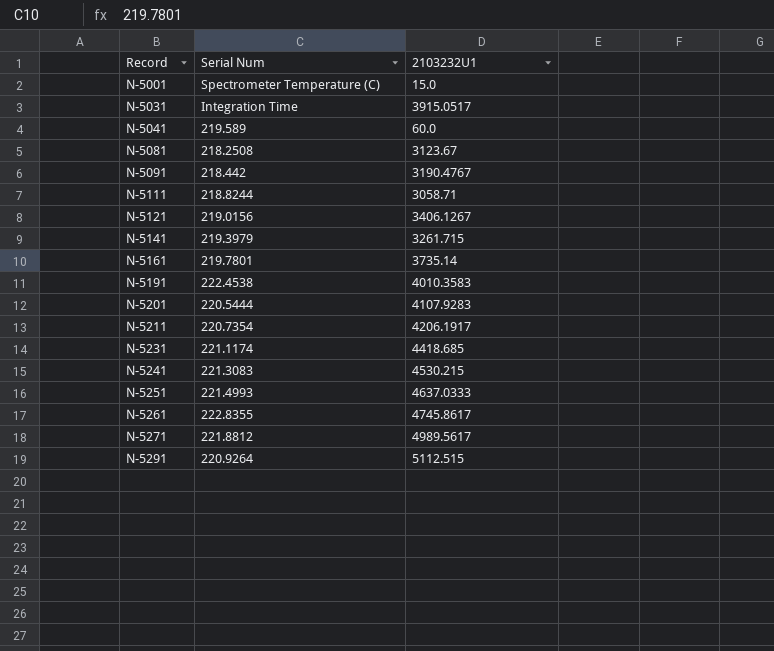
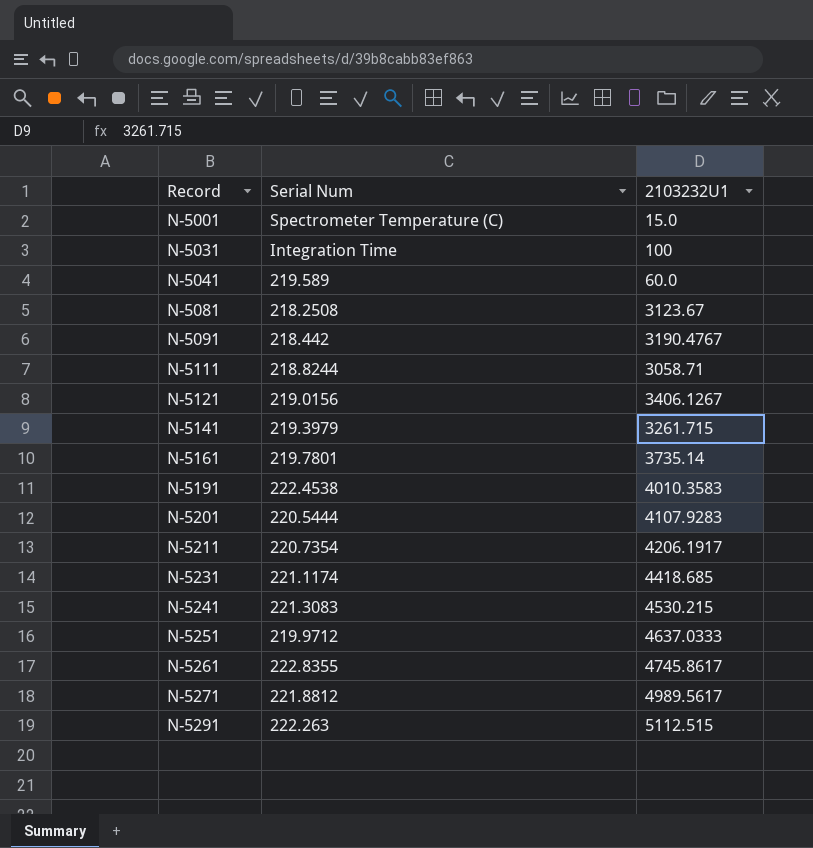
N-5031 | 2103232U1: 3915.0517 -> 100
N-5251 | Serial Num: 221.4993 -> 219.9712
N-5291 | Serial Num: 220.9264 -> 222.263

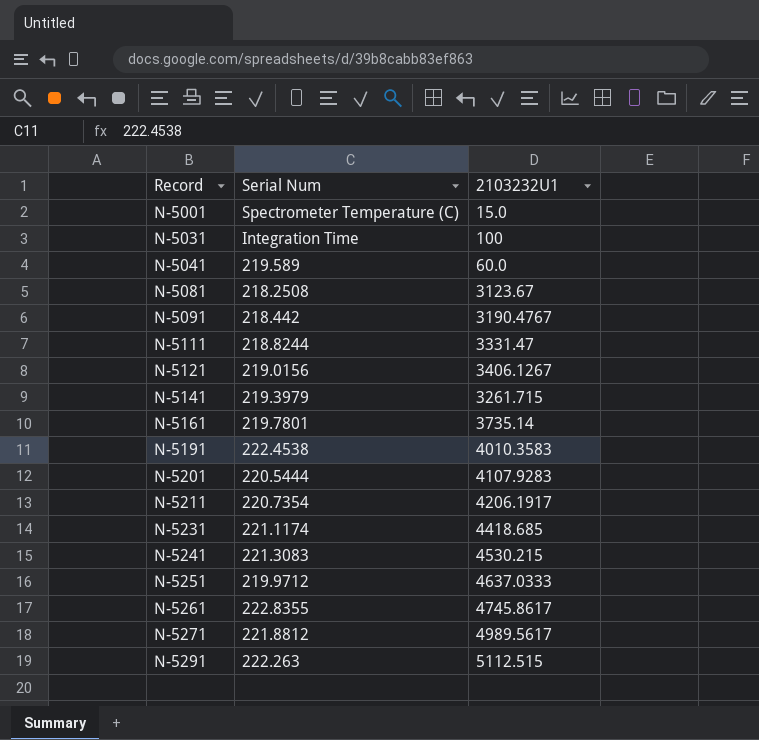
N-5111 | 2103232U1: 3058.71 -> 3331.47

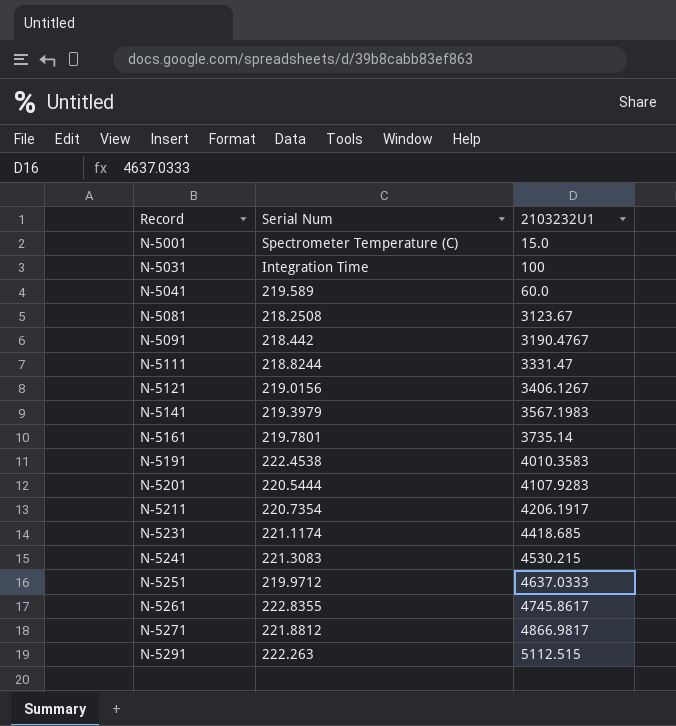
N-5141 | 2103232U1: 3261.715 -> 3567.1983
N-5271 | 2103232U1: 4989.5617 -> 4866.9817

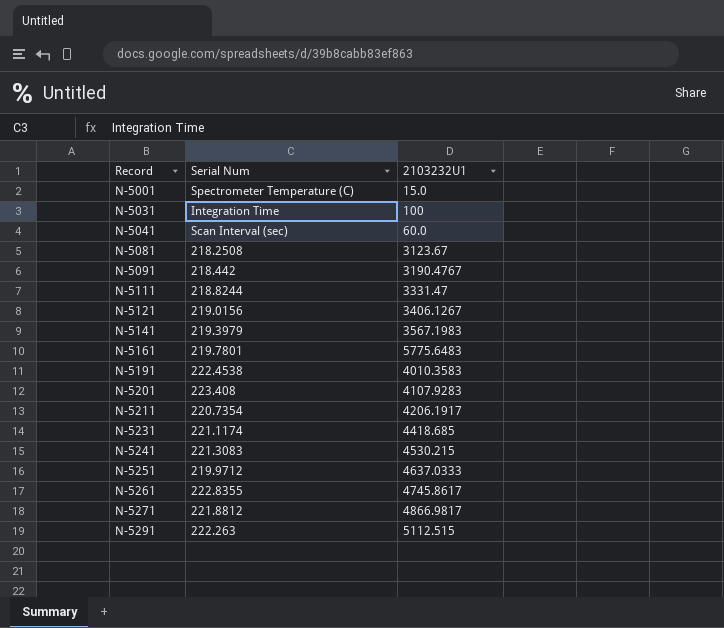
N-5041 | Serial Num: 219.589 -> Scan Interval (sec)
N-5161 | 2103232U1: 3735.14 -> 5775.6483
N-5201 | Serial Num: 220.5444 -> 223.408

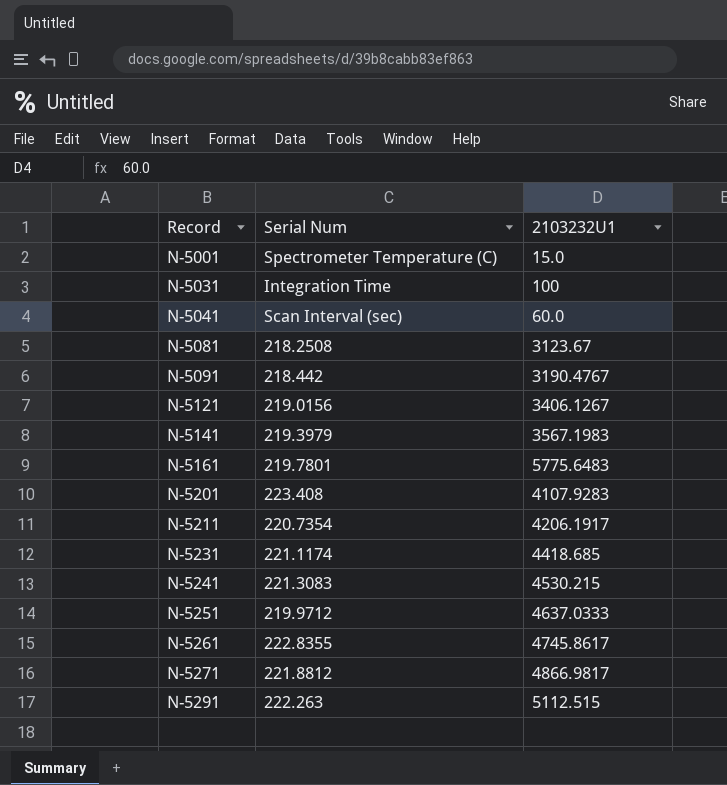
row N-5111: 218.8244 | 3331.47 -> none
row N-5191: 222.4538 | 4010.3583 -> none

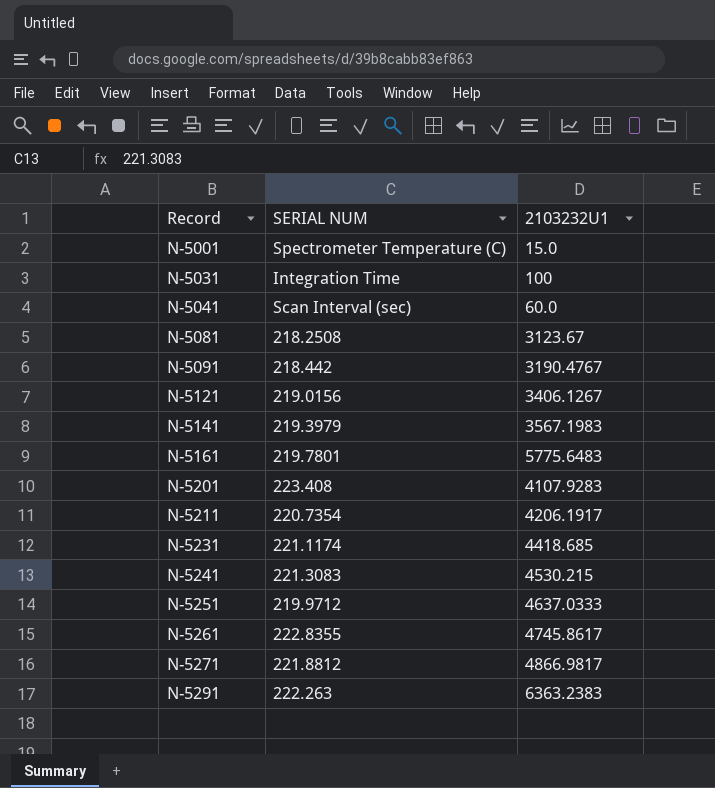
column name: Serial Num -> SERIAL NUM
N-5291 | 2103232U1: 5112.515 -> 6363.2383

